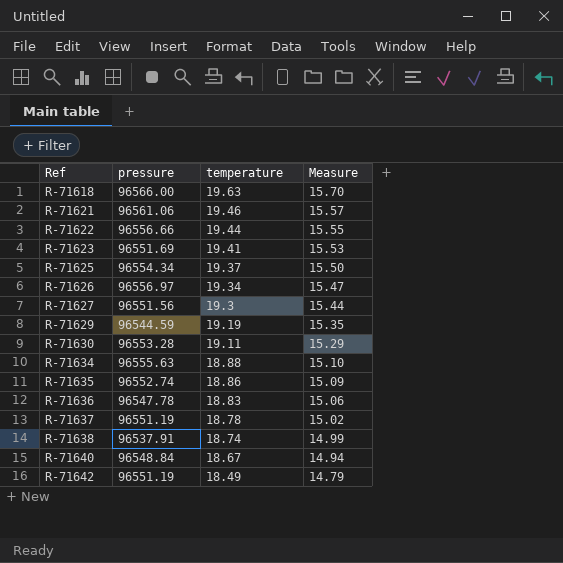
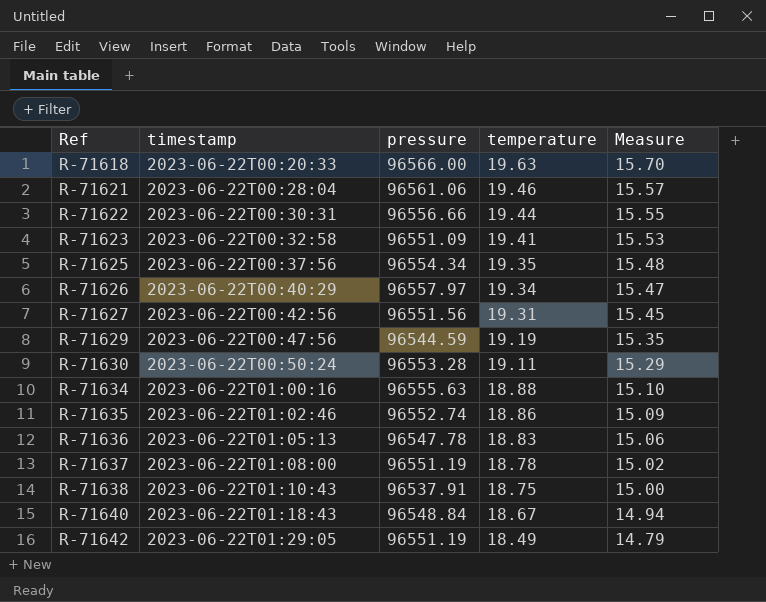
column timestamp | position: none -> 2
R-71623 | pressure: 96551.69 -> 96551.09
R-71625 | temperature: 19.37 -> 19.35
R-71625 | Measure: 15.50 -> 15.48
R-71626 | pressure: 96556.97 -> 96557.97
R-71627 | temperature: 19.3 -> 19.31
R-71627 | Measure: 15.44 -> 15.45
R-71638 | temperature: 18.74 -> 18.75
R-71638 | Measure: 14.99 -> 15.00

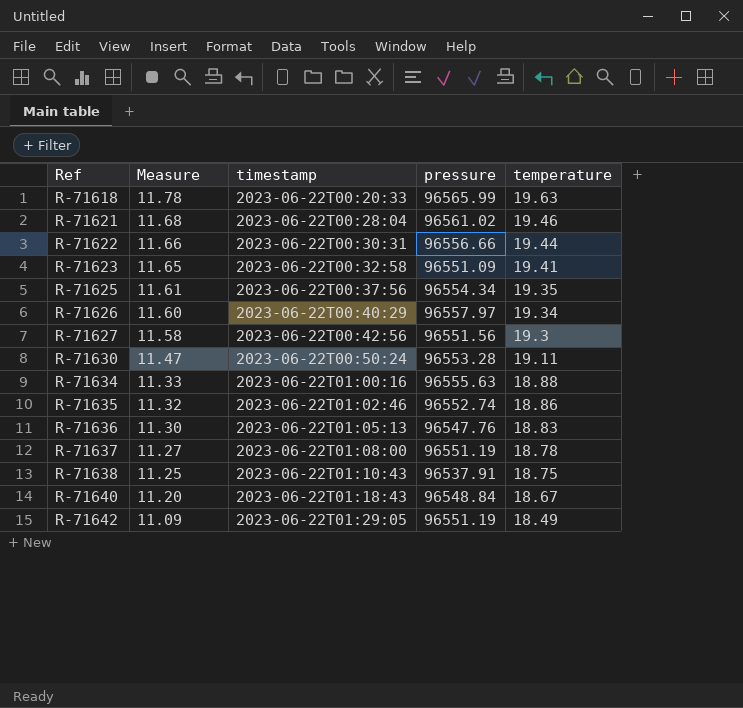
column Measure | formula: [temperature] * 0.8 -> [temperature] * 0.6
column Measure | position: 5 -> 2
row R-71629: 2023-06-22T00:47:56 | 96544.59 | 19.19 | 15.35 -> none
R-71618 | pressure: 96566.00 -> 96565.99
R-71621 | pressure: 96561.06 -> 96561.02
R-71627 | temperature: 19.31 -> 19.3
R-71636 | pressure: 96547.78 -> 96547.76

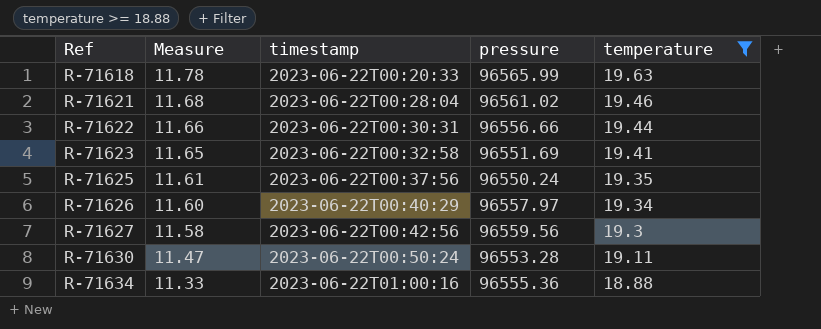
filter: none -> temperature >= 18.88
R-71623 | pressure: 96551.09 -> 96551.69
R-71625 | pressure: 96554.34 -> 96550.24
R-71627 | pressure: 96551.56 -> 96559.56
R-71634 | pressure: 96555.63 -> 96555.36

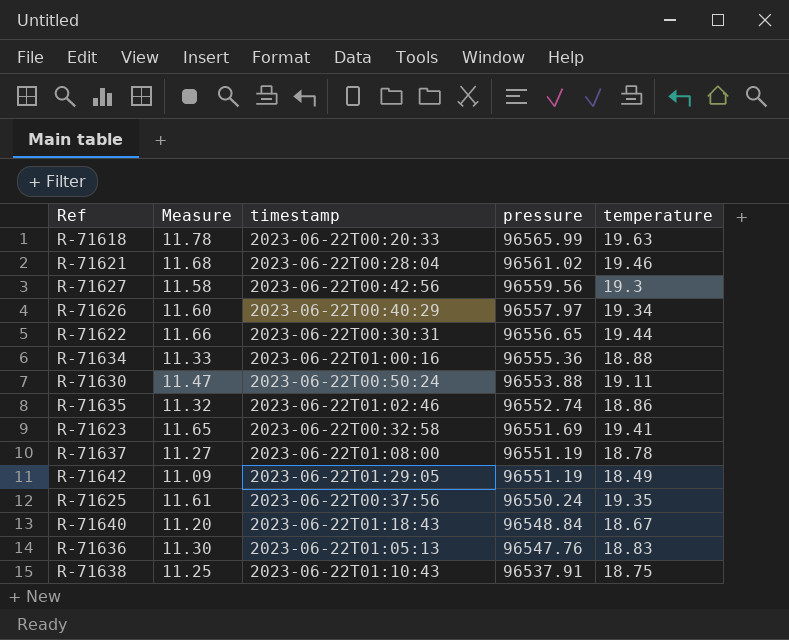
filter: temperature >= 18.88 -> none
row order: Ref ascending -> pressure descending
R-71622 | pressure: 96556.66 -> 96556.65
R-71630 | pressure: 96553.28 -> 96553.88

